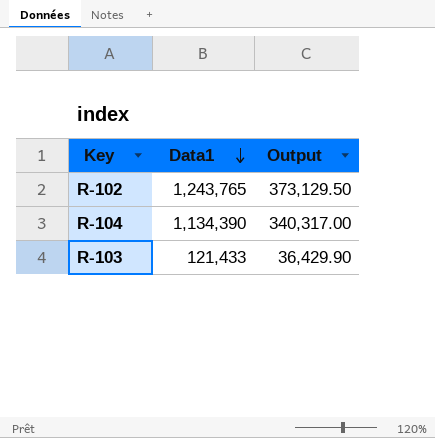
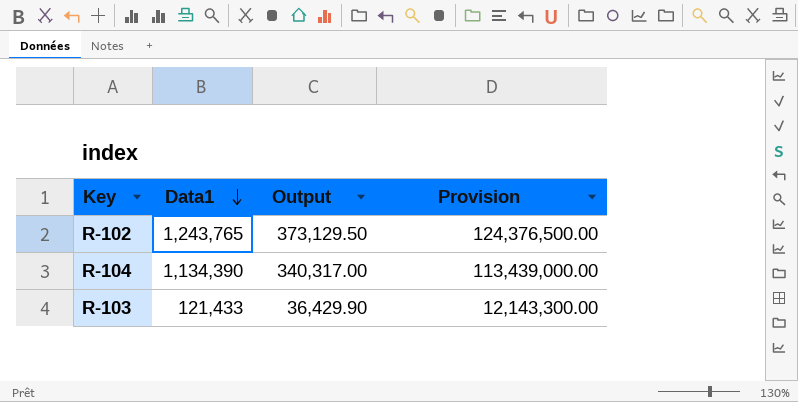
column Provision | formula: none -> [Data1] * 100

